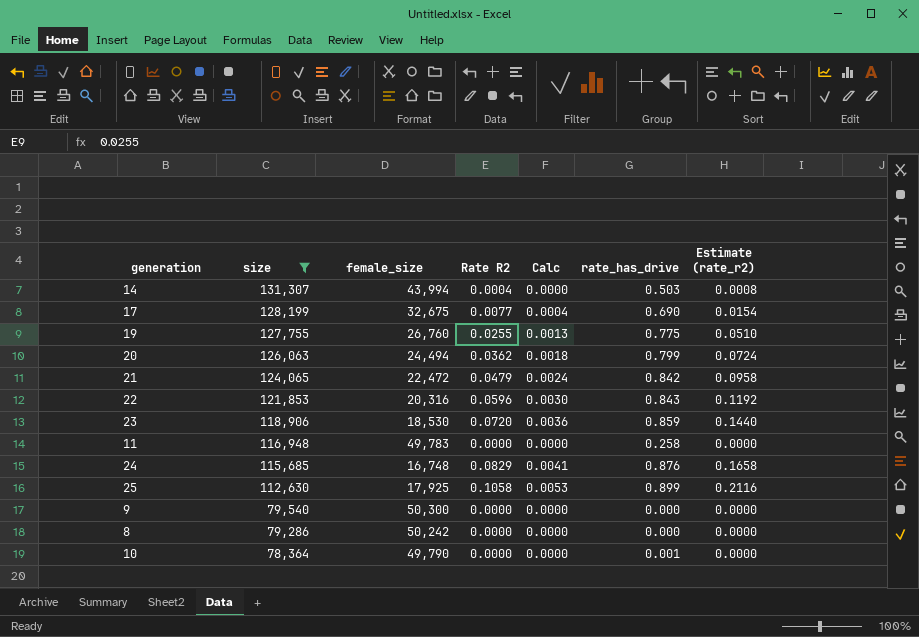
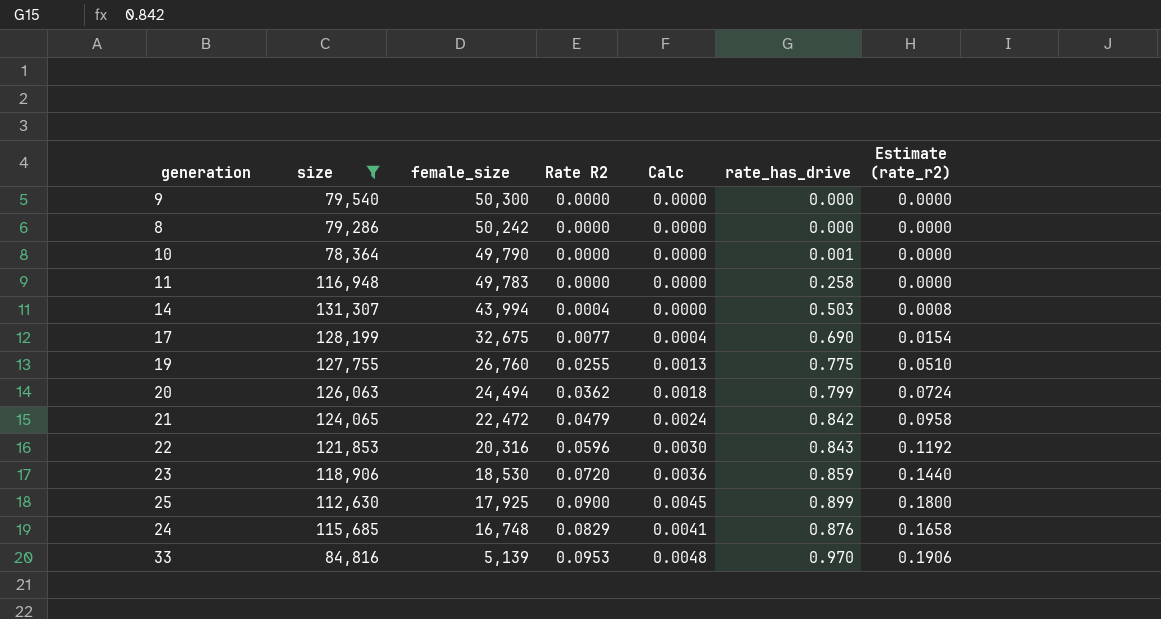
row order: size descending -> female_size descending
25 | Rate R2: 0.1058 -> 0.0900
25 | Calc: 0.0053 -> 0.0045
25 | Estimate (rate_r2): 0.2116 -> 0.1800
row 33: none -> 84,816 | 5,139 | 0.0953 | 0.0048 | 0.970 | 0.1906

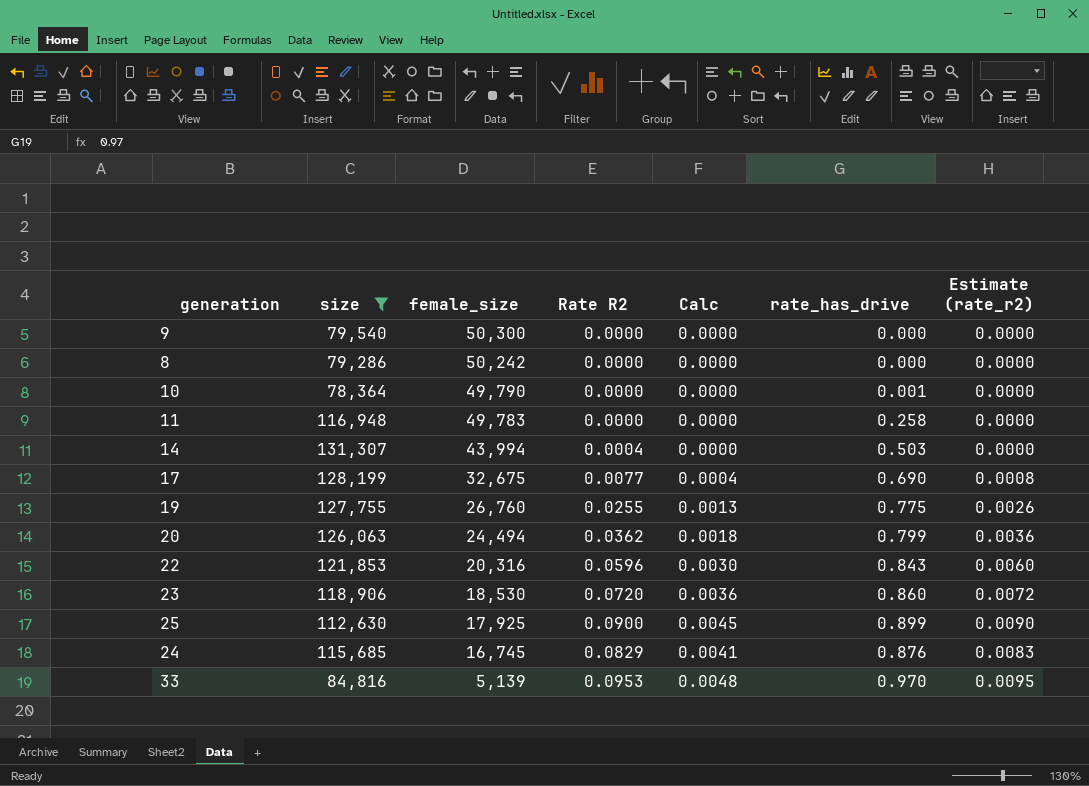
column Estimate (rate_r2) | formula: [Rate R2] * 2 -> [Rate R2] * 0.1
row 21: 124,065 | 22,472 | 0.0479 | 0.0024 | 0.842 | 0.0958 -> none
23 | rate_has_drive: 0.859 -> 0.860
24 | female_size: 16,748 -> 16,745

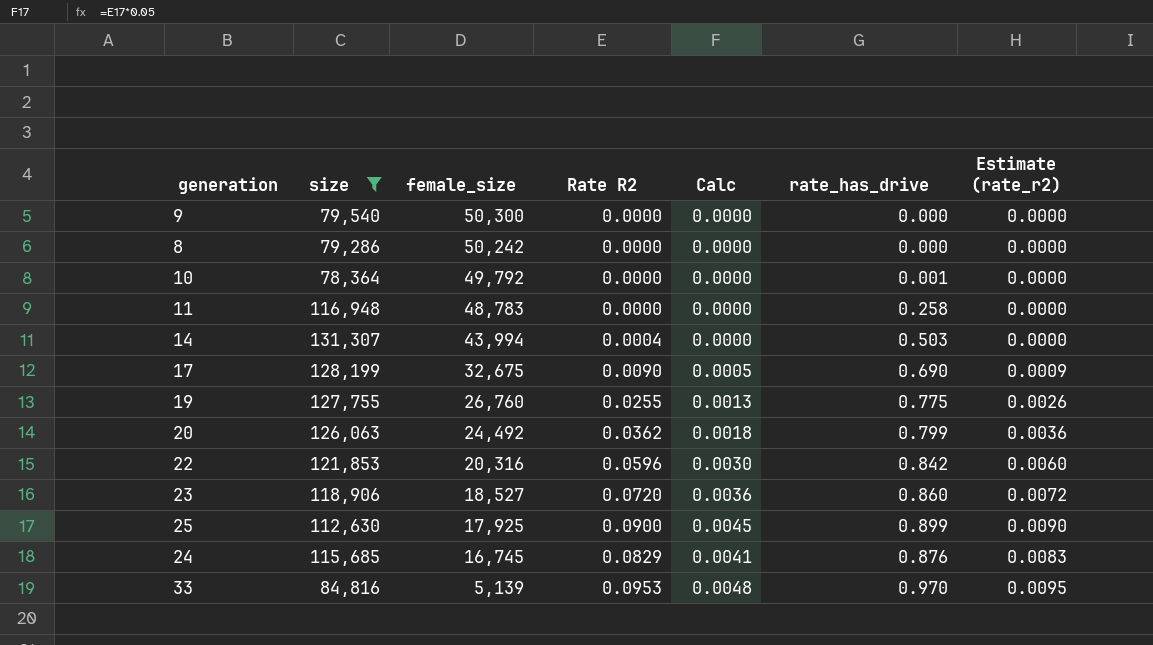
10 | female_size: 49,790 -> 49,792
11 | female_size: 49,783 -> 48,783
17 | Rate R2: 0.0077 -> 0.0090
17 | Calc: 0.0004 -> 0.0005
17 | Estimate (rate_r2): 0.0008 -> 0.0009
20 | female_size: 24,494 -> 24,492
22 | rate_has_drive: 0.843 -> 0.842
23 | female_size: 18,530 -> 18,527

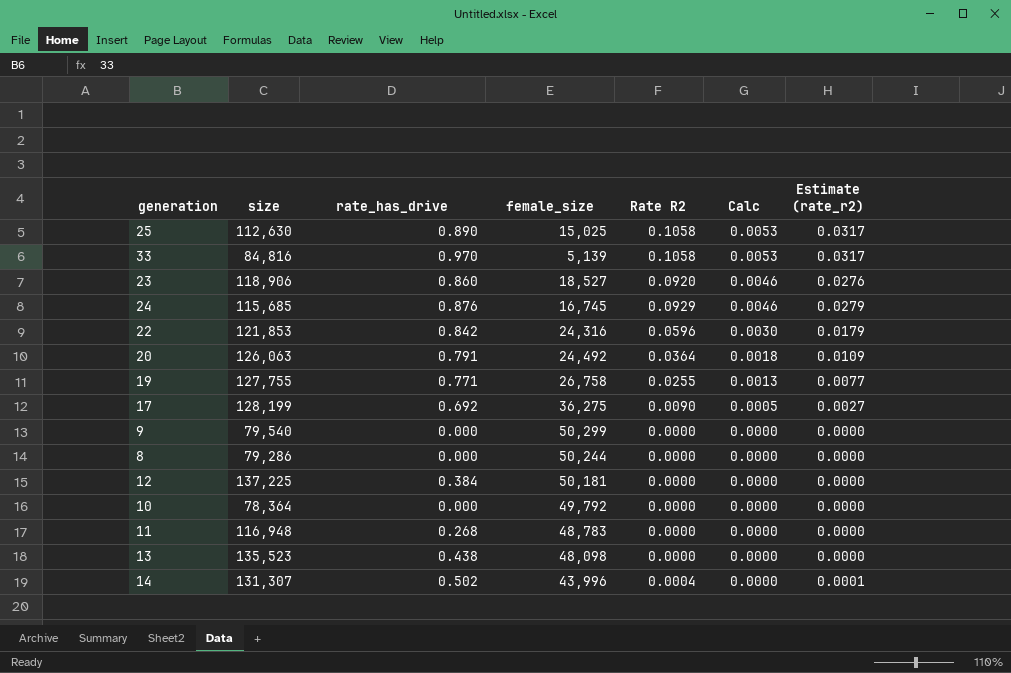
filter: size <= 131,307 -> none
row order: female_size descending -> Calc descending
column rate_has_drive | position: 6 -> 3
column Estimate (rate_r2) | formula: [Rate R2] * 0.1 -> [Rate R2] * 0.3
25 | rate_has_drive: 0.899 -> 0.890
25 | female_size: 17,925 -> 15,025
25 | Rate R2: 0.0900 -> 0.1058
25 | Calc: 0.0045 -> 0.0053
33 | Rate R2: 0.0953 -> 0.1058
33 | Calc: 0.0048 -> 0.0053
23 | Rate R2: 0.0720 -> 0.0920
23 | Calc: 0.0036 -> 0.0046
24 | Rate R2: 0.0829 -> 0.0929
24 | Calc: 0.0041 -> 0.0046
22 | female_size: 20,316 -> 24,316
20 | rate_has_drive: 0.799 -> 0.791
20 | Rate R2: 0.0362 -> 0.0364
19 | rate_has_drive: 0.775 -> 0.771
19 | female_size: 26,760 -> 26,758
17 | rate_has_drive: 0.690 -> 0.692
17 | female_size: 32,675 -> 36,275
9 | female_size: 50,300 -> 50,299
8 | female_size: 50,242 -> 50,244
10 | rate_has_drive: 0.001 -> 0.000
11 | rate_has_drive: 0.258 -> 0.268
14 | rate_has_drive: 0.503 -> 0.502
14 | female_size: 43,994 -> 43,996

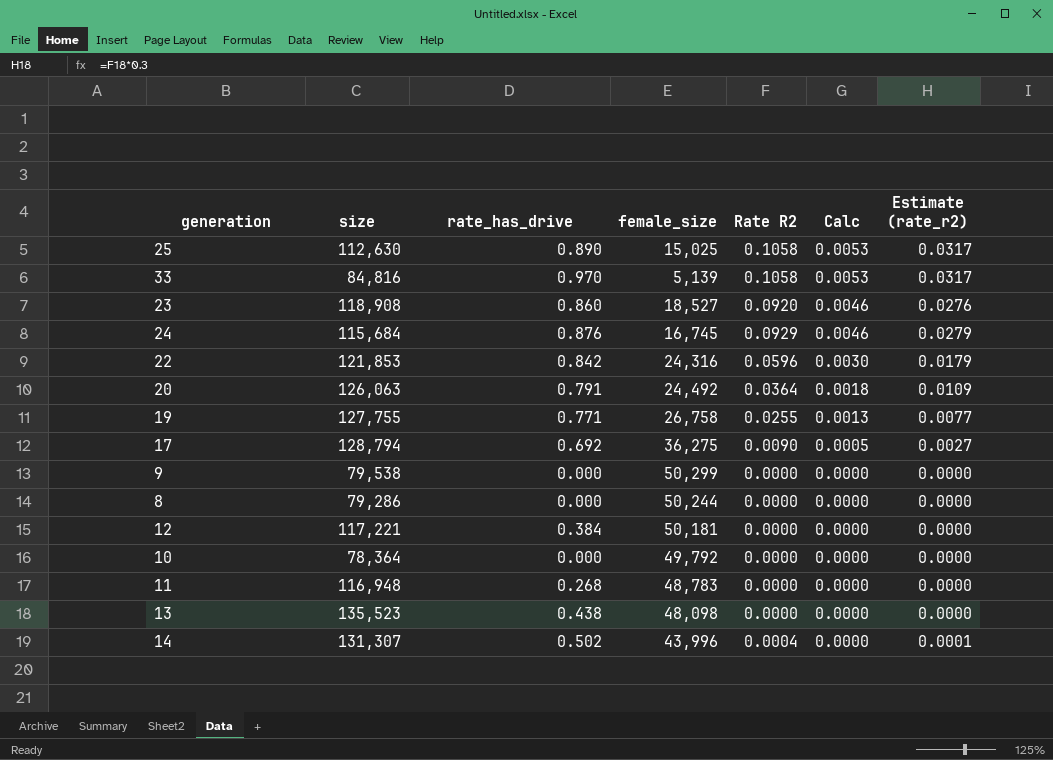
23 | size: 118,906 -> 118,908
24 | size: 115,685 -> 115,684
17 | size: 128,199 -> 128,794
9 | size: 79,540 -> 79,538
12 | size: 137,225 -> 117,221

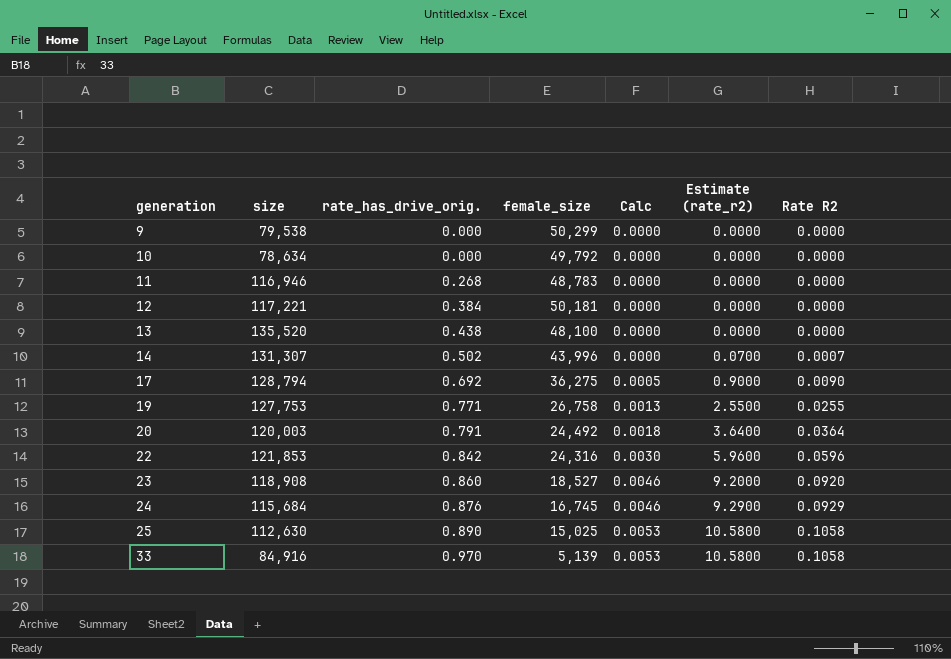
row order: Calc descending -> generation ascending
column name: rate_has_drive -> rate_has_drive_orig.
column Estimate (rate_r2) | formula: [Rate R2] * 0.3 -> [Rate R2] * 100
column Rate R2 | position: 5 -> 7
row 8: 79,286 | 0.000 | 50,244 | 0.0000 | 0.0000 | 0.0000 -> none
10 | size: 78,364 -> 78,634
11 | size: 116,948 -> 116,946
13 | size: 135,523 -> 135,520
13 | female_size: 48,098 -> 48,100
14 | Rate R2: 0.0004 -> 0.0007
19 | size: 127,755 -> 127,753
20 | size: 126,063 -> 120,003
33 | size: 84,816 -> 84,916

